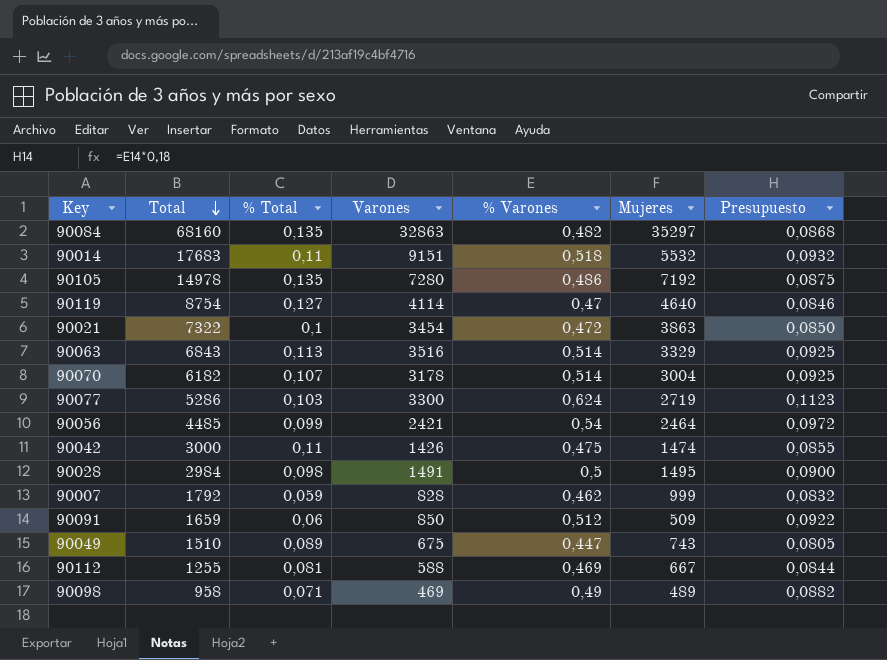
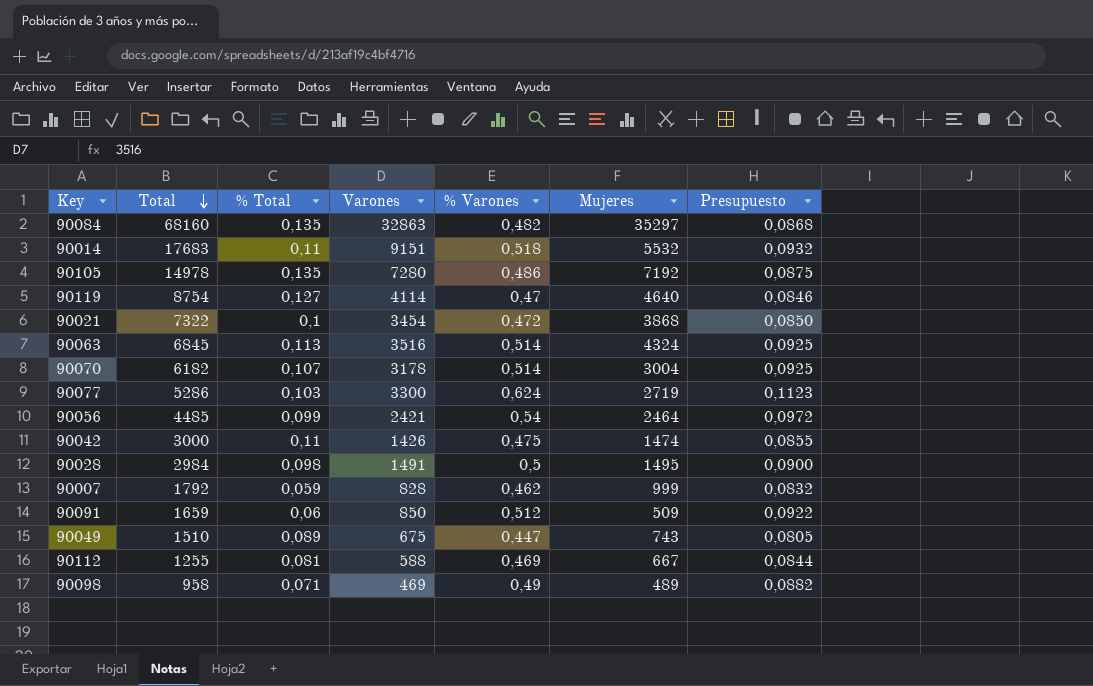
90021 | Mujeres: 3863 -> 3868
90063 | Total: 6843 -> 6845
90063 | Mujeres: 3329 -> 4324

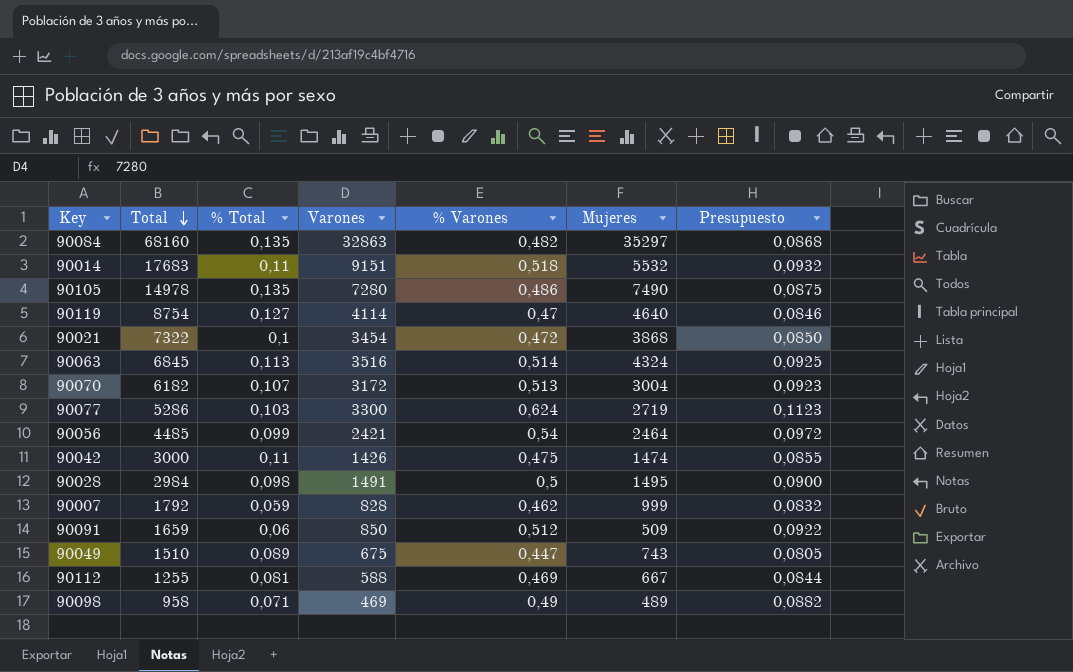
90105 | Mujeres: 7192 -> 7490
90070 | Varones: 3178 -> 3172
90070 | % Varones: 0,514 -> 0,513
90070 | Presupuesto: 0,0925 -> 0,0923

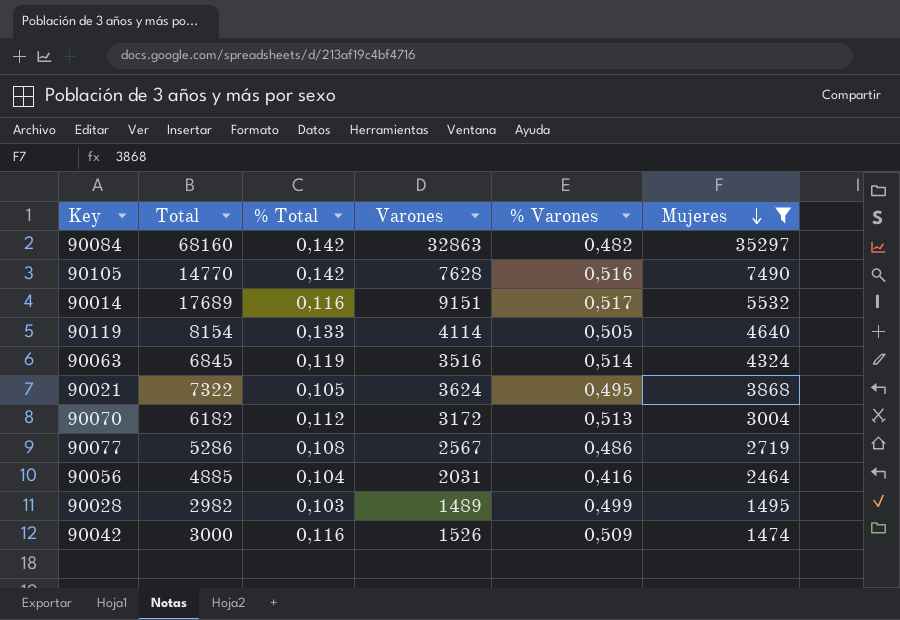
filter: none -> Mujeres >= 1474
row order: Total descending -> Mujeres descending
column Presupuesto | formula: [% Varones] * 0,18 -> none
90084 | % Total: 0,135 -> 0,142
90105 | Total: 14978 -> 14770
90105 | % Total: 0,135 -> 0,142
90105 | Varones: 7280 -> 7628
90105 | % Varones: 0,486 -> 0,516
90014 | Total: 17683 -> 17689
90014 | % Total: 0,11 -> 0,116
90014 | % Varones: 0,518 -> 0,517
90119 | Total: 8754 -> 8154
90119 | % Total: 0,127 -> 0,133
90119 | % Varones: 0,47 -> 0,505
90063 | % Total: 0,113 -> 0,119
90021 | % Total: 0,1 -> 0,105
90021 | Varones: 3454 -> 3624
90021 | % Varones: 0,472 -> 0,495
90070 | % Total: 0,107 -> 0,112
90077 | % Total: 0,103 -> 0,108
90077 | Varones: 3300 -> 2567
90077 | % Varones: 0,624 -> 0,486
90056 | Total: 4485 -> 4885
90056 | % Total: 0,099 -> 0,104
90056 | Varones: 2421 -> 2031
90056 | % Varones: 0,54 -> 0,416
90028 | Total: 2984 -> 2982
90028 | % Total: 0,098 -> 0,103
90028 | Varones: 1491 -> 1489
90028 | % Varones: 0,5 -> 0,499
90042 | % Total: 0,11 -> 0,116
90042 | Varones: 1426 -> 1526
90042 | % Varones: 0,475 -> 0,509

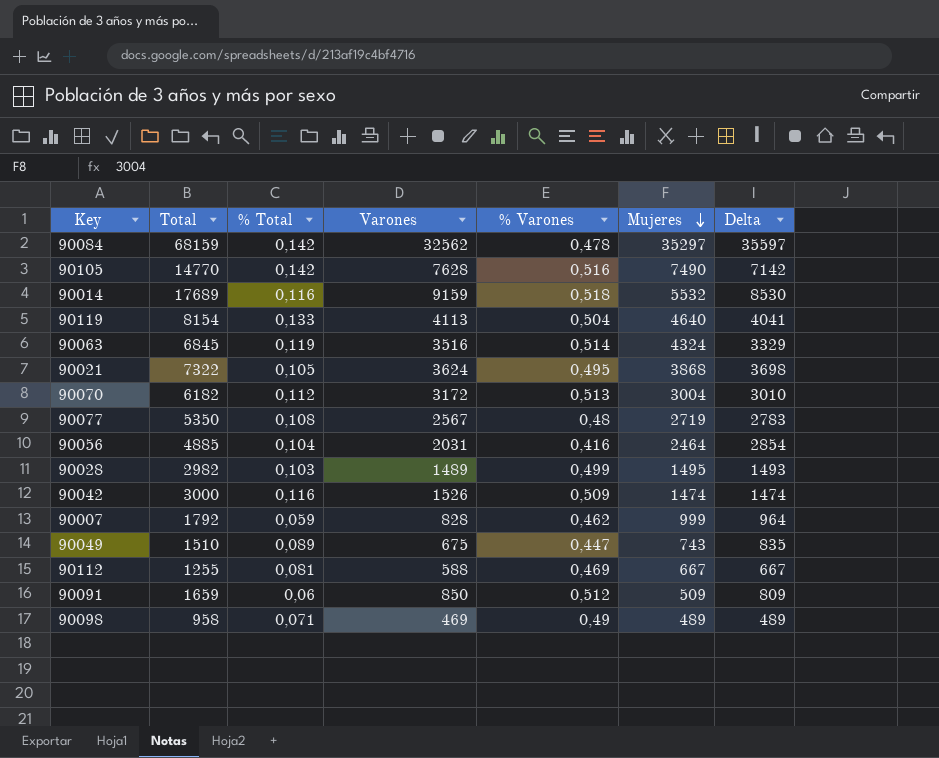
filter: Mujeres >= 1474 -> none
column Delta | formula: none -> [Total] - [Varones]
90084 | Total: 68160 -> 68159
90084 | Varones: 32863 -> 32562
90084 | % Varones: 0,482 -> 0,478
90014 | Varones: 9151 -> 9159
90014 | % Varones: 0,517 -> 0,518
90119 | Varones: 4114 -> 4113
90119 | % Varones: 0,505 -> 0,504
90077 | Total: 5286 -> 5350
90077 | % Varones: 0,486 -> 0,48

